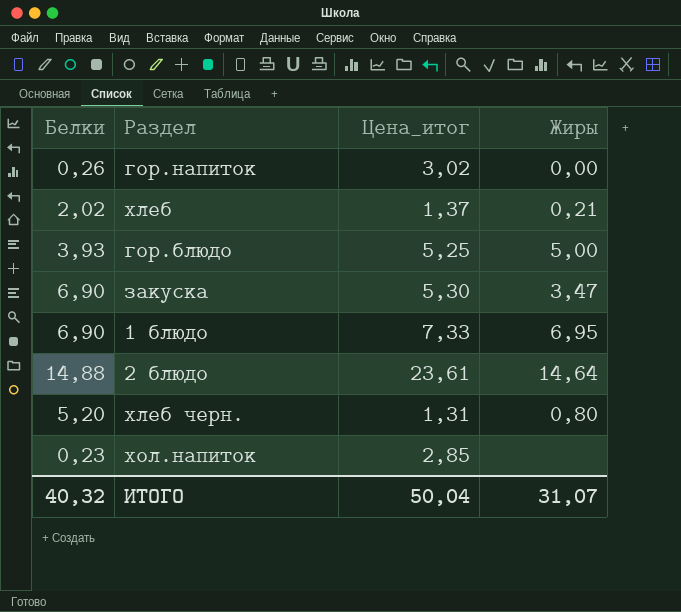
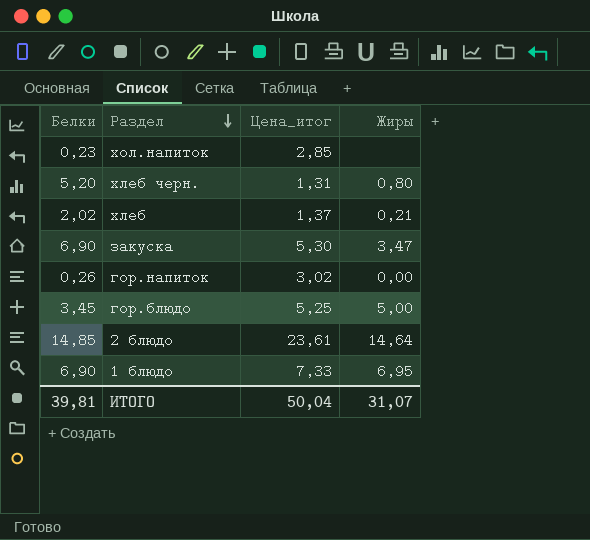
row order: none -> Раздел descending
гор.блюдо | Белки: 3,93 -> 3,45
2 блюдо | Белки: 14,88 -> 14,85
ИТОГО | Белки: 40,32 -> 39,81

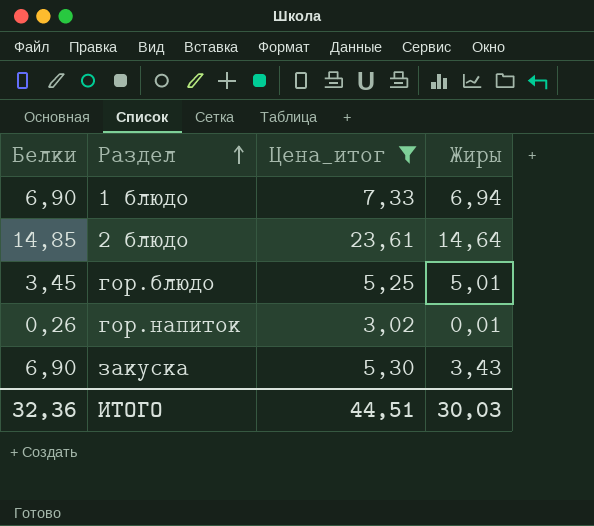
filter: none -> Цена_итог >= 3,02
row order: Раздел descending -> Раздел ascending
1 блюдо | Жиры: 6,95 -> 6,94
гор.блюдо | Жиры: 5,00 -> 5,01
гор.напиток | Жиры: 0,00 -> 0,01
закуска | Жиры: 3,47 -> 3,43
ИТОГО | Белки: 39,81 -> 32,36
ИТОГО | Цена_итог: 50,04 -> 44,51
ИТОГО | Жиры: 31,07 -> 30,03

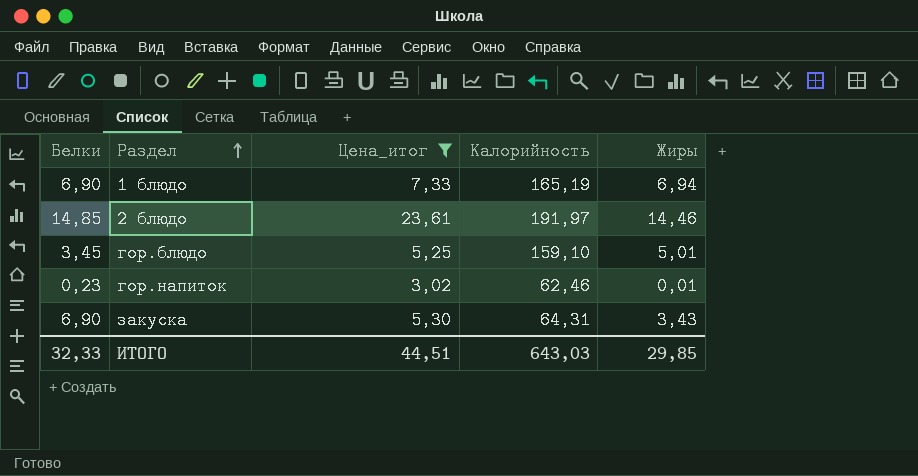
column Калорийность | position: none -> 4
2 блюдо | Жиры: 14,64 -> 14,46
гор.напиток | Белки: 0,26 -> 0,23
ИТОГО | Белки: 32,36 -> 32,33
ИТОГО | Жиры: 30,03 -> 29,85

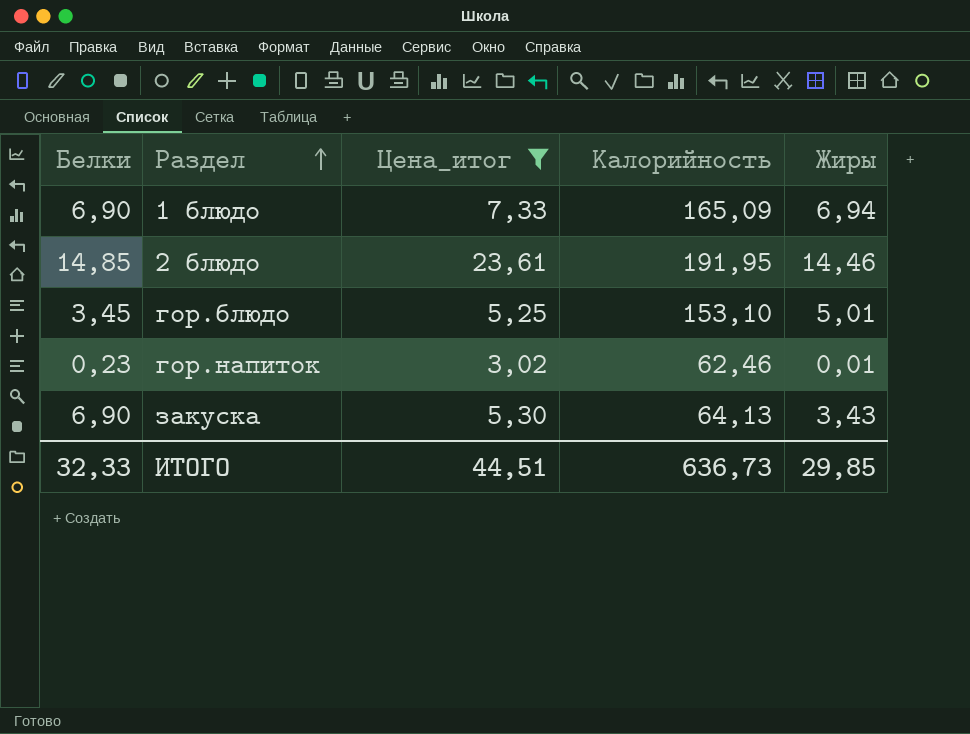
1 блюдо | Калорийность: 165,19 -> 165,09
2 блюдо | Калорийность: 191,97 -> 191,95
гор.блюдо | Калорийность: 159,10 -> 153,10
закуска | Калорийность: 64,31 -> 64,13
ИТОГО | Калорийность: 643,03 -> 636,73

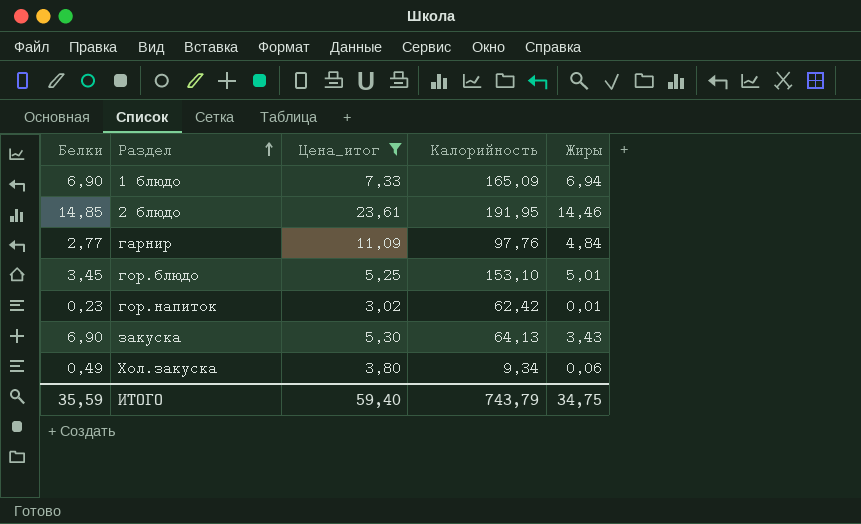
row гарнир: none -> 2,77 | 11,09 | 97,76 | 4,84
гор.напиток | Калорийность: 62,46 -> 62,42
row Хол.закуска: none -> 0,49 | 3,80 | 9,34 | 0,06
ИТОГО | Белки: 32,33 -> 35,59
ИТОГО | Цена_итог: 44,51 -> 59,40
ИТОГО | Калорийность: 636,73 -> 743,79
ИТОГО | Жиры: 29,85 -> 34,75

